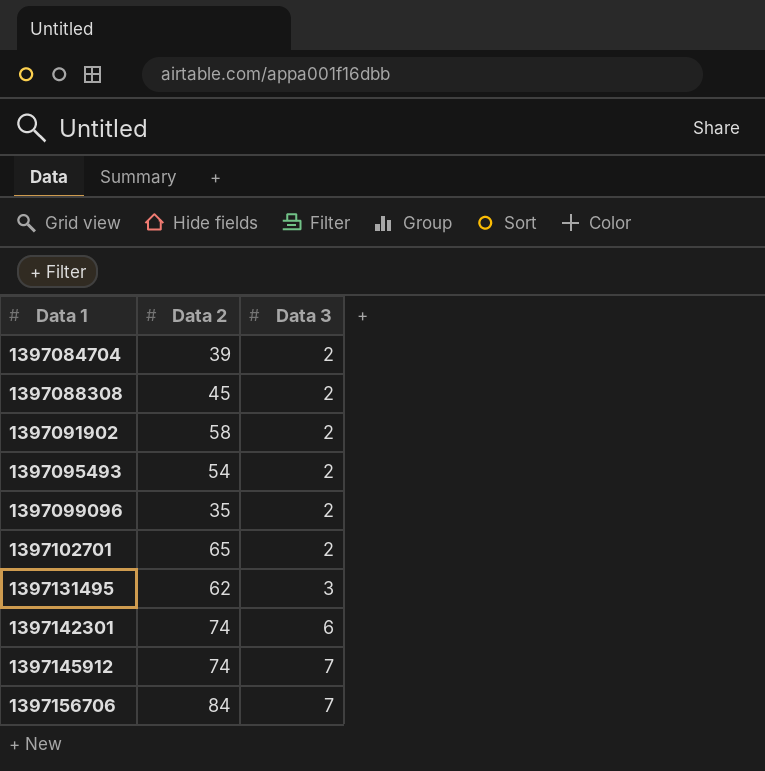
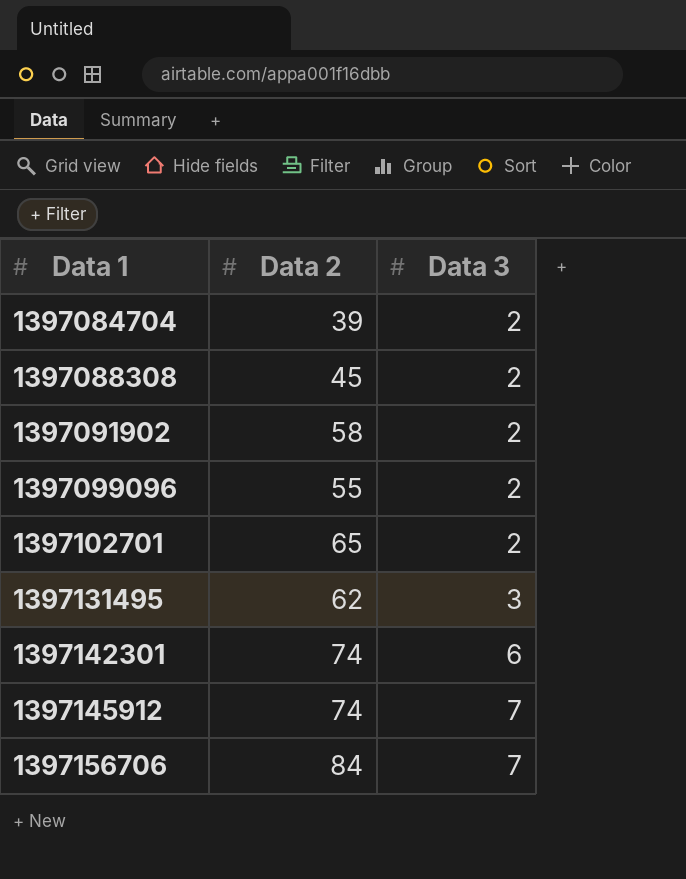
row 1397095493: 54 | 2 -> none
1397099096 | Data 2: 35 -> 55

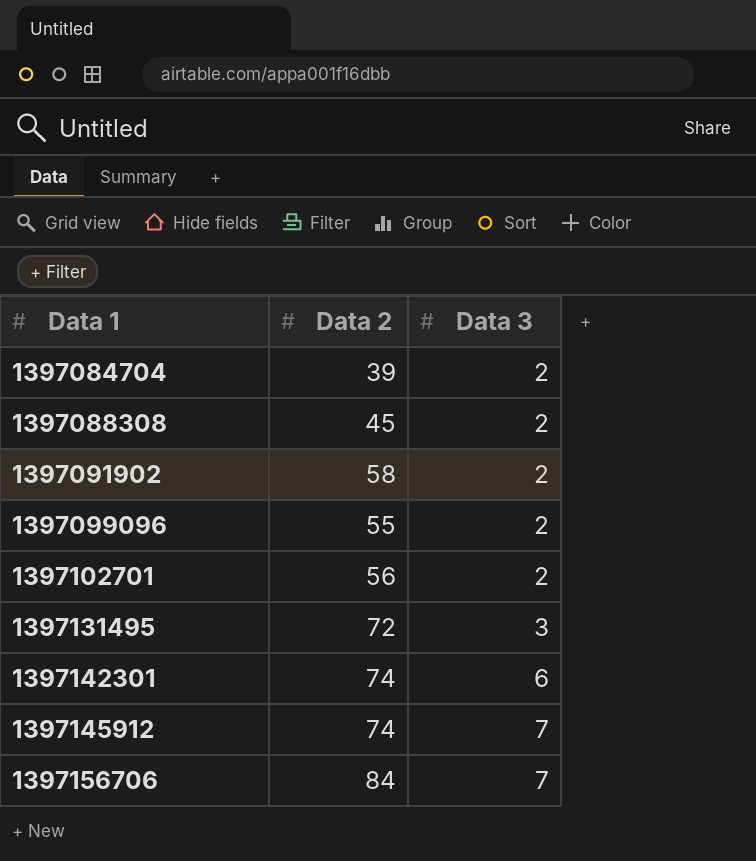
1397102701 | Data 2: 65 -> 56
1397131495 | Data 2: 62 -> 72

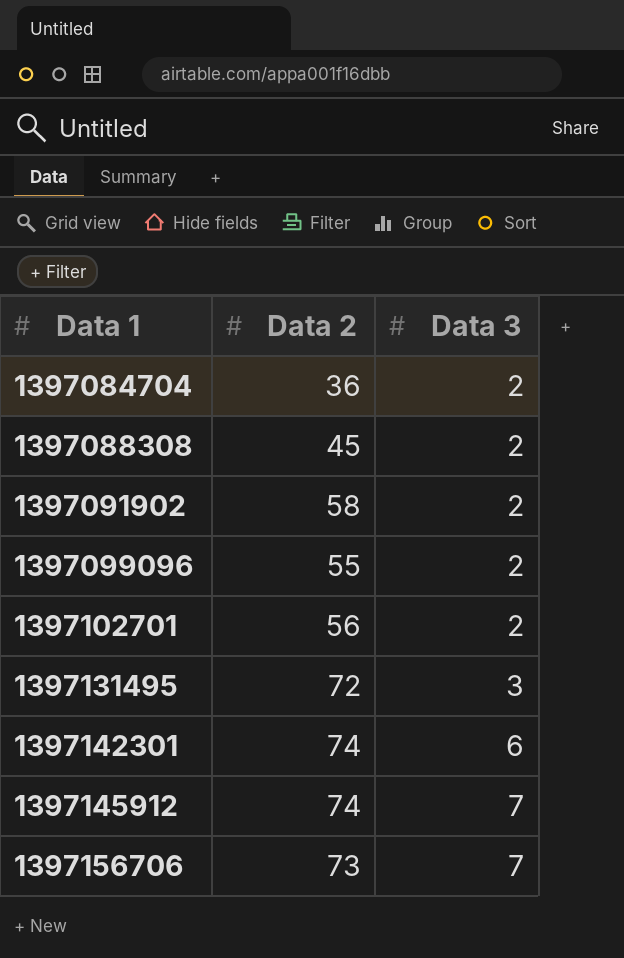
1397084704 | Data 2: 39 -> 36
1397156706 | Data 2: 84 -> 73

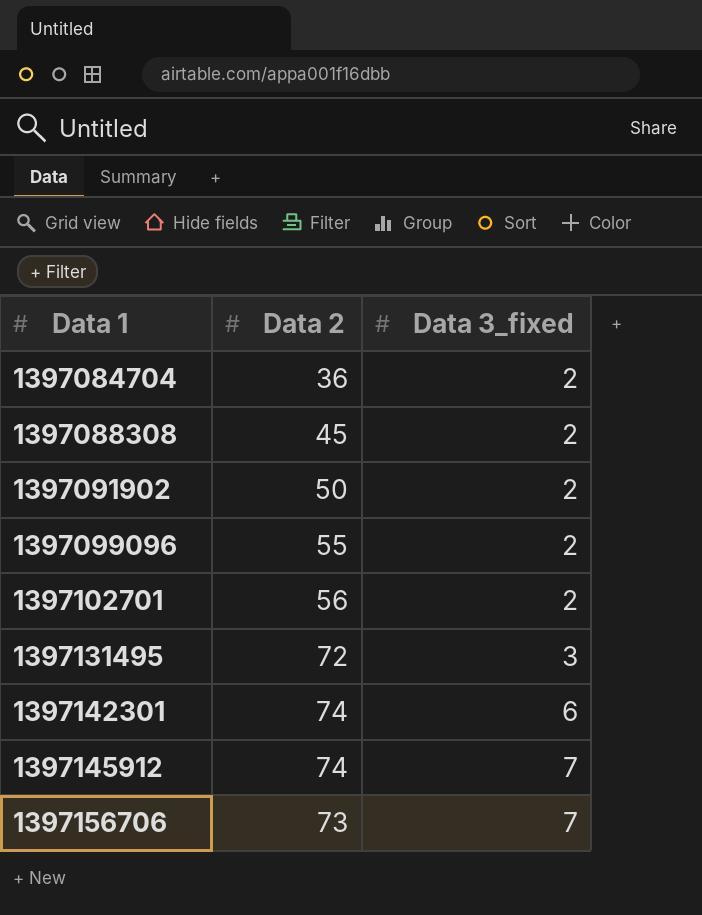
column name: Data 3 -> Data 3_fixed
1397091902 | Data 2: 58 -> 50

